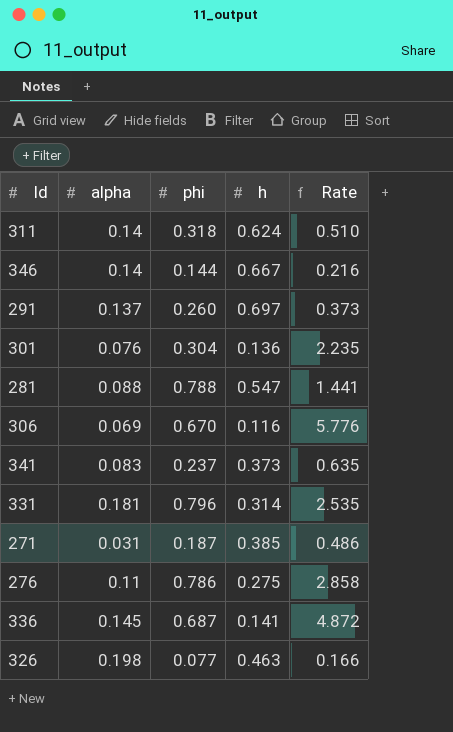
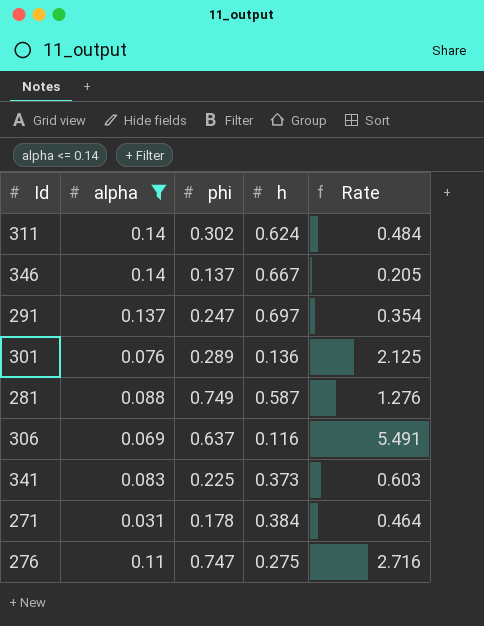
filter: none -> alpha <= 0.14
311 | phi: 0.318 -> 0.302
311 | Rate: 0.510 -> 0.484
346 | phi: 0.144 -> 0.137
346 | Rate: 0.216 -> 0.205
291 | phi: 0.260 -> 0.247
291 | Rate: 0.373 -> 0.354
301 | phi: 0.304 -> 0.289
301 | Rate: 2.235 -> 2.125
281 | phi: 0.788 -> 0.749
281 | h: 0.547 -> 0.587
281 | Rate: 1.441 -> 1.276
306 | phi: 0.670 -> 0.637
306 | Rate: 5.776 -> 5.491
341 | phi: 0.237 -> 0.225
341 | Rate: 0.635 -> 0.603
271 | phi: 0.187 -> 0.178
271 | h: 0.385 -> 0.384
271 | Rate: 0.486 -> 0.464
276 | phi: 0.786 -> 0.747
276 | Rate: 2.858 -> 2.716

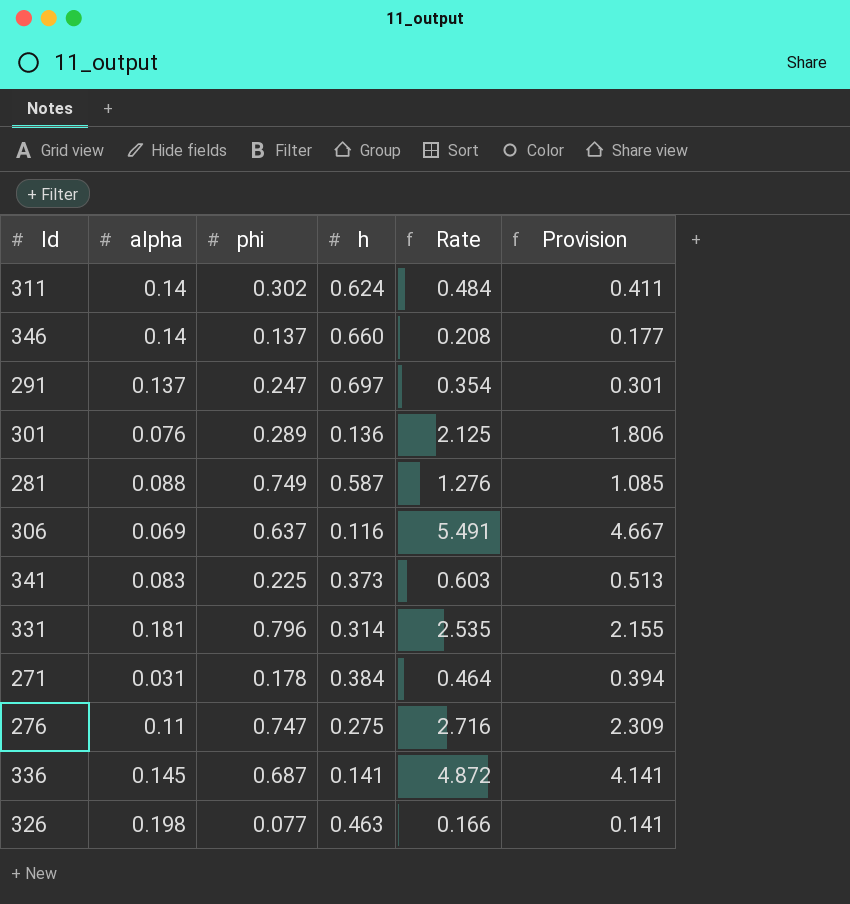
filter: alpha <= 0.14 -> none
column Provision | formula: none -> [Rate] * 0.85
346 | h: 0.667 -> 0.660
346 | Rate: 0.205 -> 0.208

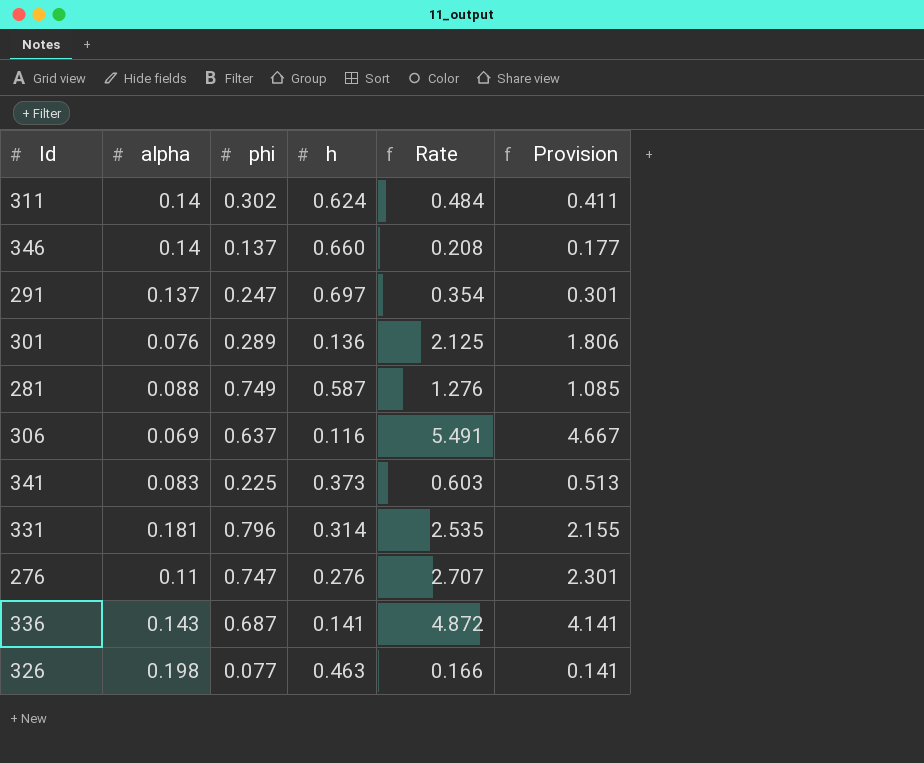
row 271: 0.031 | 0.178 | 0.384 | 0.464 | 0.394 -> none
276 | h: 0.275 -> 0.276
276 | Rate: 2.716 -> 2.707
276 | Provision: 2.309 -> 2.301
336 | alpha: 0.145 -> 0.143

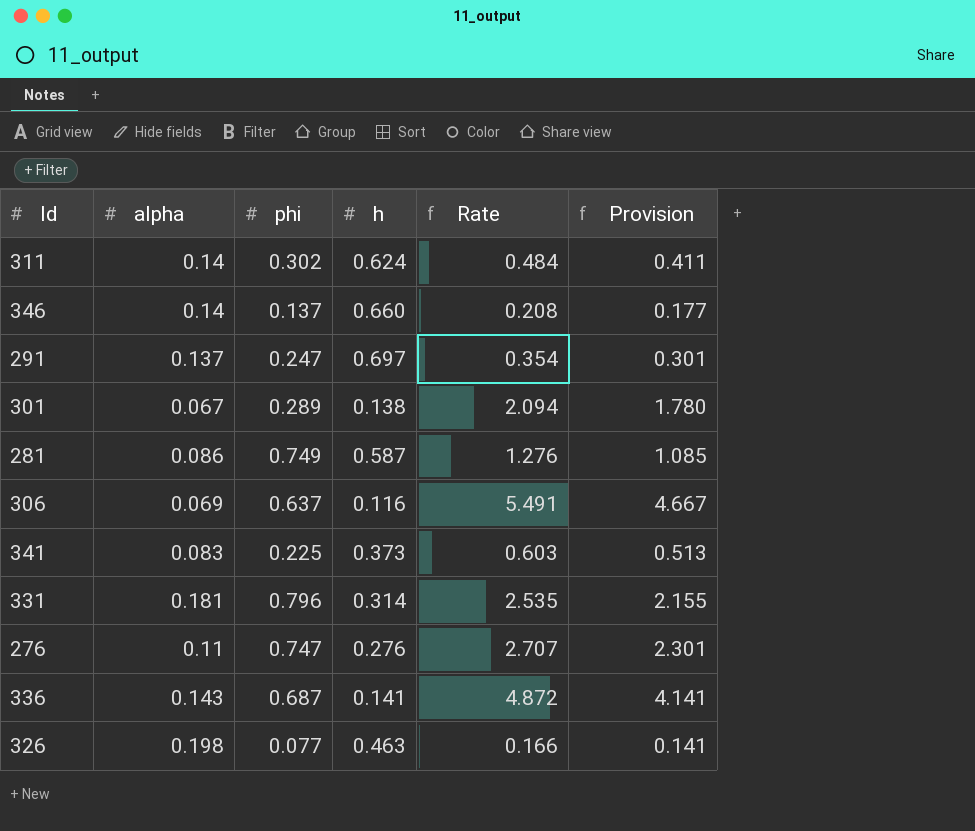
301 | alpha: 0.076 -> 0.067
301 | h: 0.136 -> 0.138
301 | Rate: 2.125 -> 2.094
301 | Provision: 1.806 -> 1.780
281 | alpha: 0.088 -> 0.086

